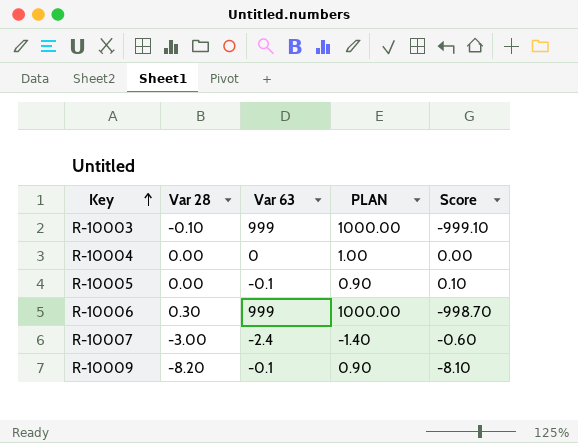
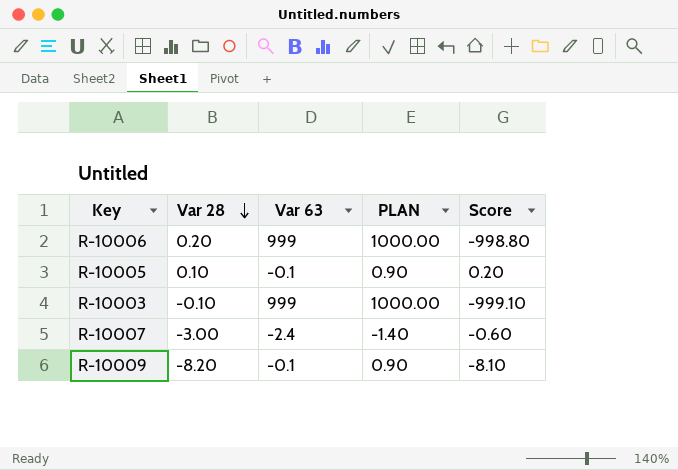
row order: Key ascending -> Var 28 descending
row R-10004: 0.00 | 0 | 1.00 | 0.00 -> none
R-10006 | Var 28: 0.30 -> 0.20
R-10006 | Score: -998.70 -> -998.80
R-10005 | Var 28: 0.00 -> 0.10
R-10005 | Score: 0.10 -> 0.20

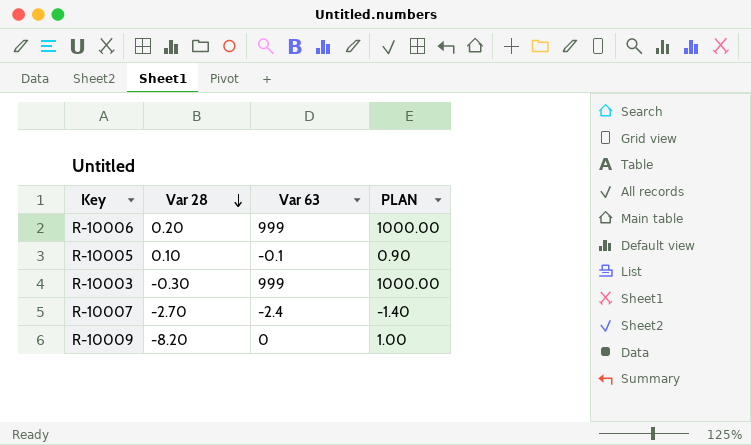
column Score | formula: [Var 28] - [Var 63] -> none
R-10003 | Var 28: -0.10 -> -0.30
R-10007 | Var 28: -3.00 -> -2.70
R-10009 | Var 63: -0.1 -> 0
R-10009 | PLAN: 0.90 -> 1.00

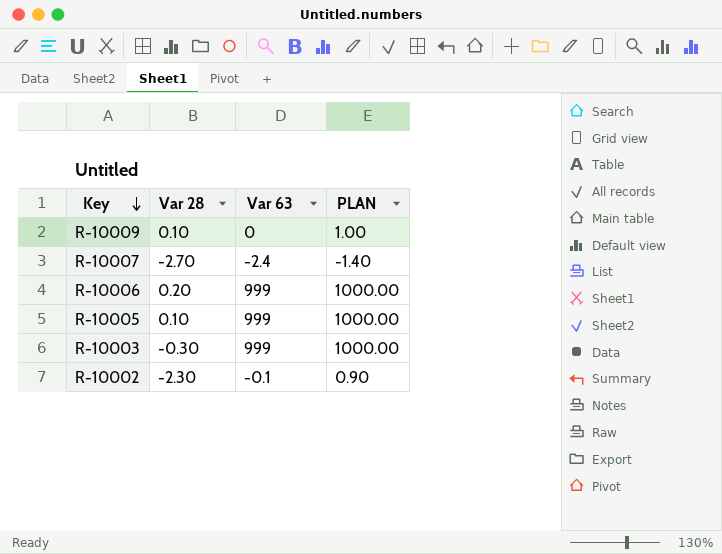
row order: Var 28 descending -> Key descending
R-10009 | Var 28: -8.20 -> 0.10
R-10005 | Var 63: -0.1 -> 999
R-10005 | PLAN: 0.90 -> 1000.00
row R-10002: none -> -2.30 | -0.1 | 0.90

